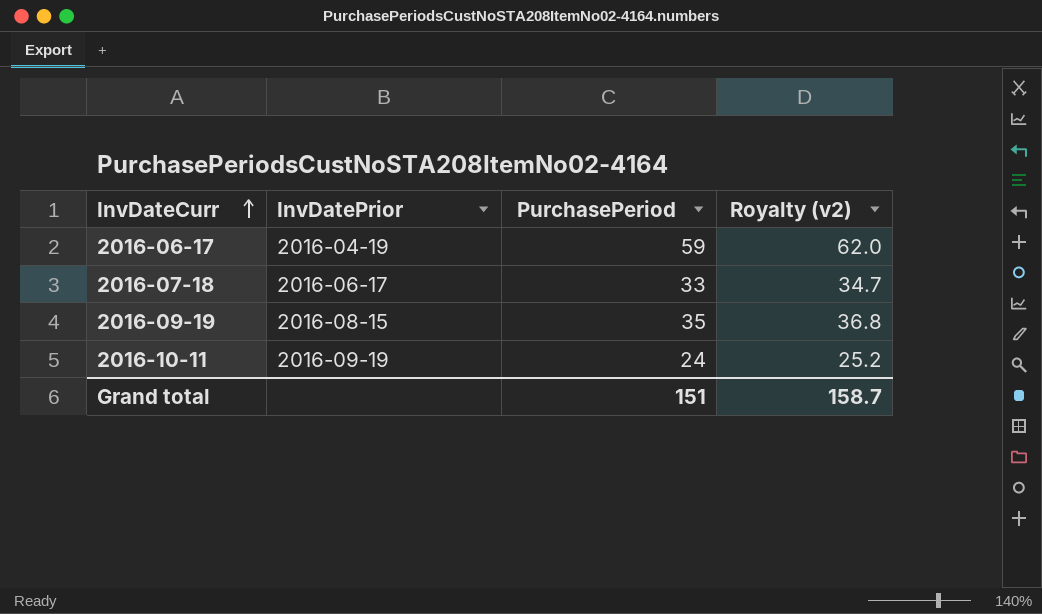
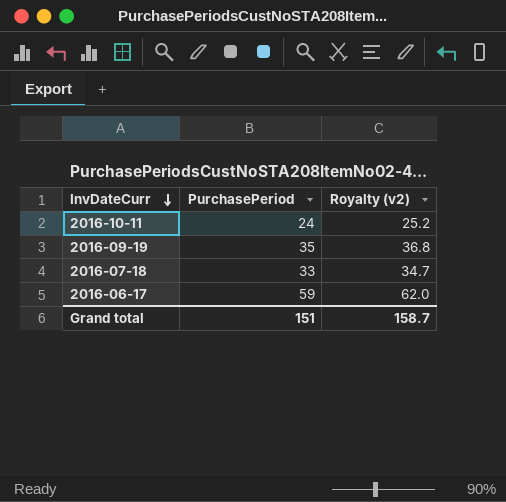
row order: InvDateCurr ascending -> InvDateCurr descending
column InvDatePrior | position: 2 -> none

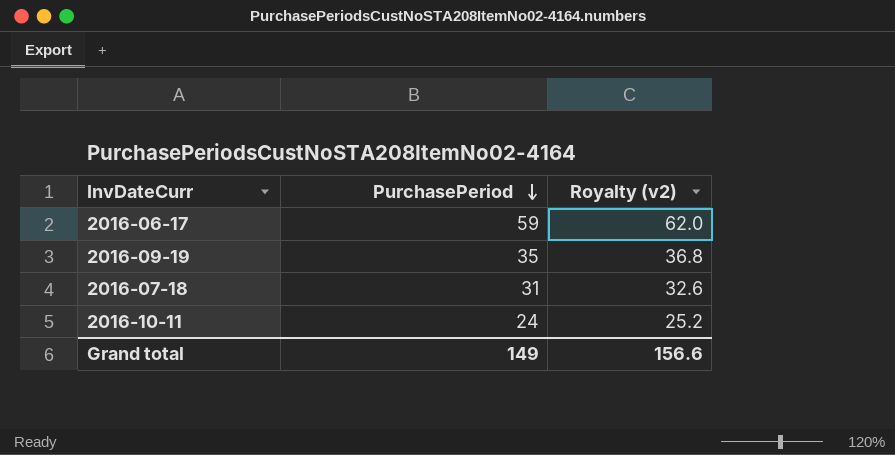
row order: InvDateCurr descending -> PurchasePeriod descending
2016-07-18 | PurchasePeriod: 33 -> 31
2016-07-18 | Royalty (v2): 34.7 -> 32.6
Grand total | PurchasePeriod: 151 -> 149
Grand total | Royalty (v2): 158.7 -> 156.6

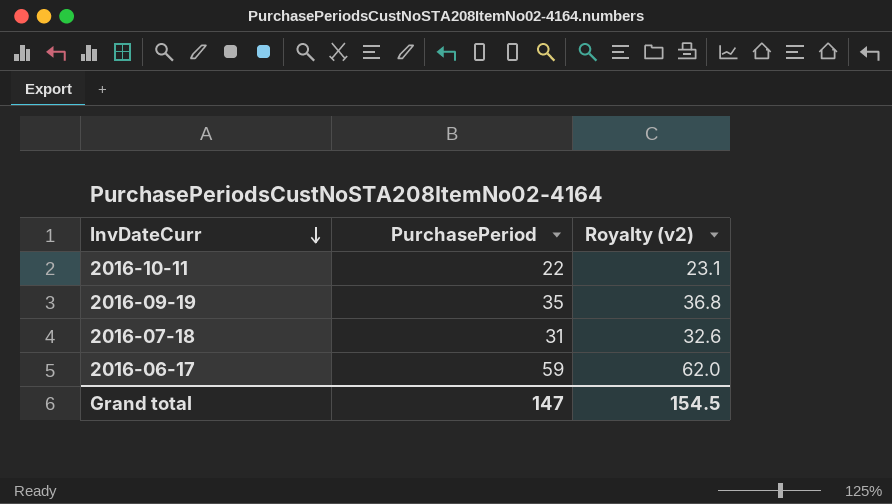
row order: PurchasePeriod descending -> InvDateCurr descending
2016-10-11 | PurchasePeriod: 24 -> 22
2016-10-11 | Royalty (v2): 25.2 -> 23.1
Grand total | PurchasePeriod: 149 -> 147
Grand total | Royalty (v2): 156.6 -> 154.5

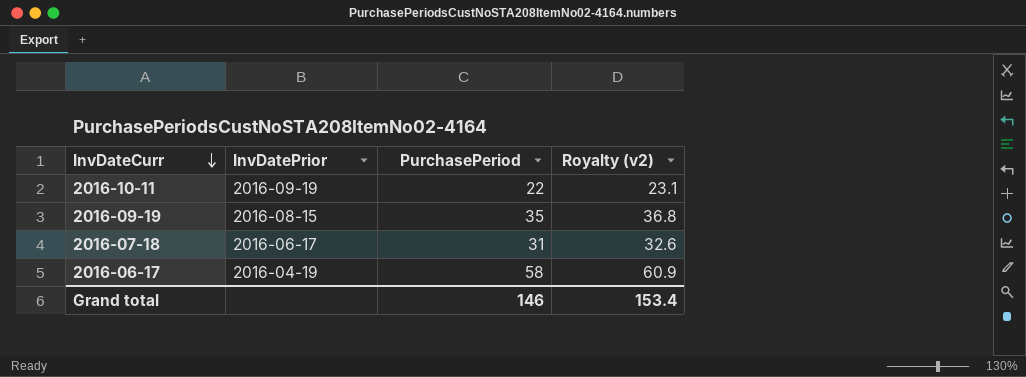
column InvDatePrior | position: none -> 2
2016-06-17 | PurchasePeriod: 59 -> 58
2016-06-17 | Royalty (v2): 62.0 -> 60.9
Grand total | PurchasePeriod: 147 -> 146
Grand total | Royalty (v2): 154.5 -> 153.4

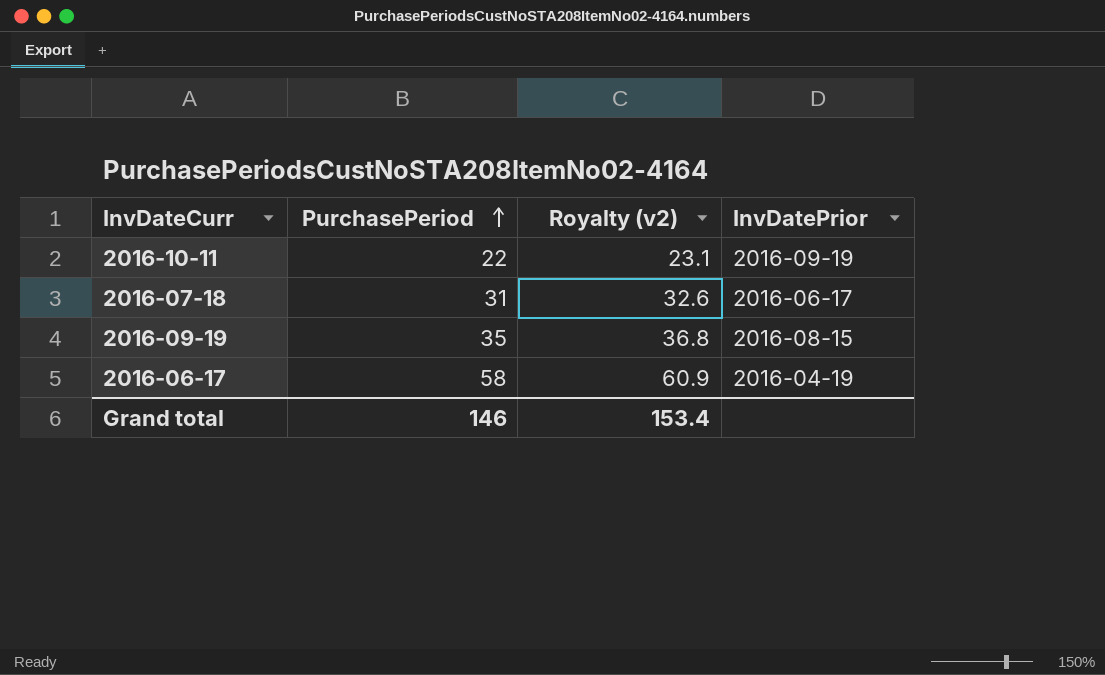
row order: InvDateCurr descending -> PurchasePeriod ascending
column InvDatePrior | position: 2 -> 4

